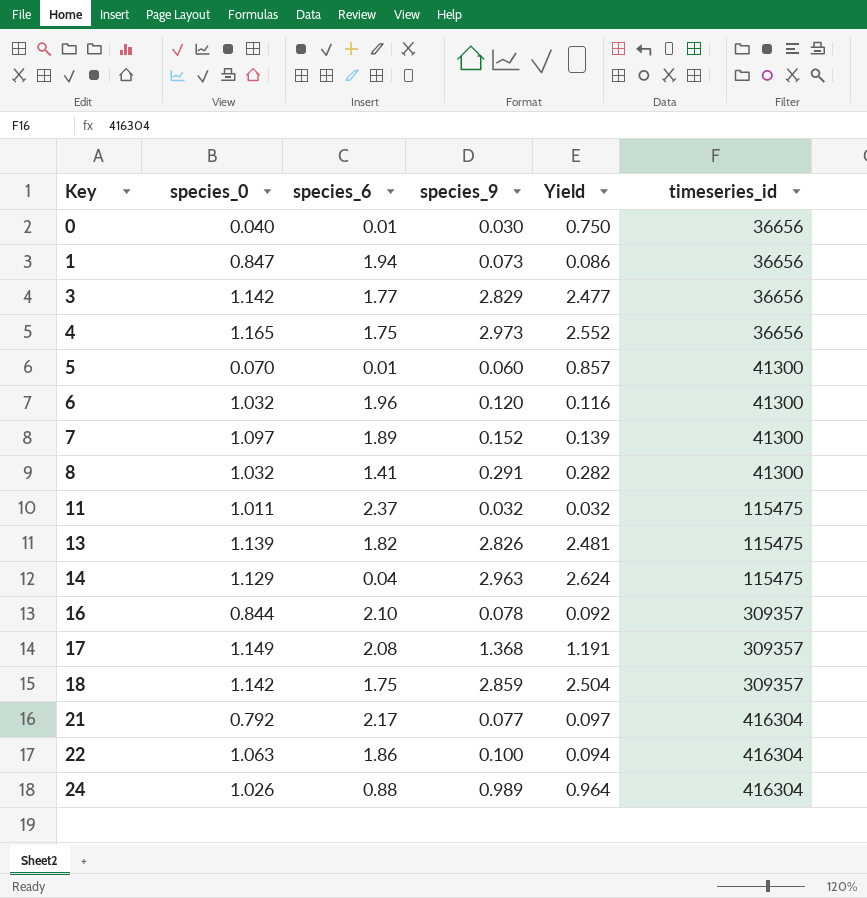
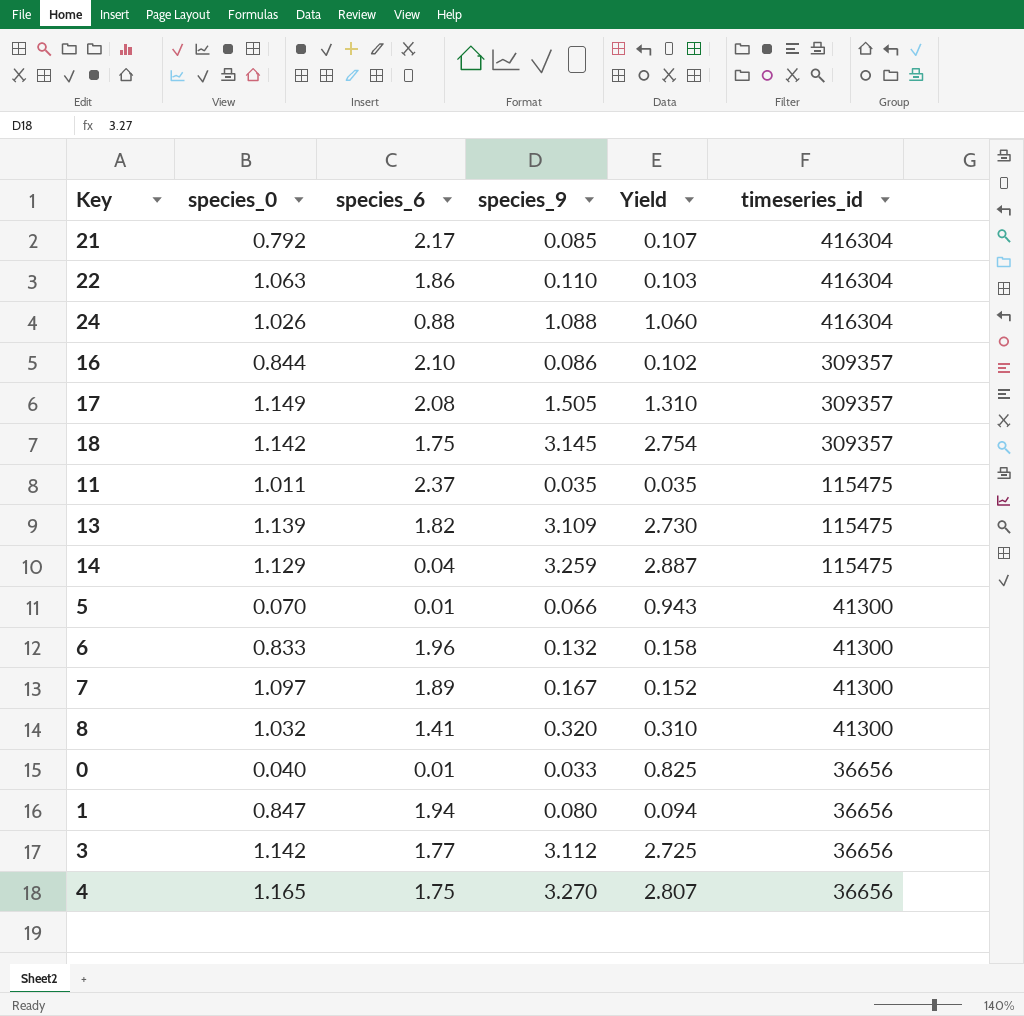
row order: Key ascending -> timeseries_id descending
21 | species_9: 0.077 -> 0.085
21 | Yield: 0.097 -> 0.107
22 | species_9: 0.100 -> 0.110
22 | Yield: 0.094 -> 0.103
24 | species_9: 0.989 -> 1.088
24 | Yield: 0.964 -> 1.060
16 | species_9: 0.078 -> 0.086
16 | Yield: 0.092 -> 0.102
17 | species_9: 1.368 -> 1.505
17 | Yield: 1.191 -> 1.310
18 | species_9: 2.859 -> 3.145
18 | Yield: 2.504 -> 2.754
11 | species_9: 0.032 -> 0.035
11 | Yield: 0.032 -> 0.035
13 | species_9: 2.826 -> 3.109
13 | Yield: 2.481 -> 2.730
14 | species_9: 2.963 -> 3.259
14 | Yield: 2.624 -> 2.887
5 | species_9: 0.060 -> 0.066
5 | Yield: 0.857 -> 0.943
6 | species_0: 1.032 -> 0.833
6 | species_9: 0.120 -> 0.132
6 | Yield: 0.116 -> 0.158
7 | species_9: 0.152 -> 0.167
7 | Yield: 0.139 -> 0.152
8 | species_9: 0.291 -> 0.320
8 | Yield: 0.282 -> 0.310
0 | species_9: 0.030 -> 0.033
0 | Yield: 0.750 -> 0.825
1 | species_9: 0.073 -> 0.080
1 | Yield: 0.086 -> 0.094
3 | species_9: 2.829 -> 3.112
3 | Yield: 2.477 -> 2.725
4 | species_9: 2.973 -> 3.270
4 | Yield: 2.552 -> 2.807

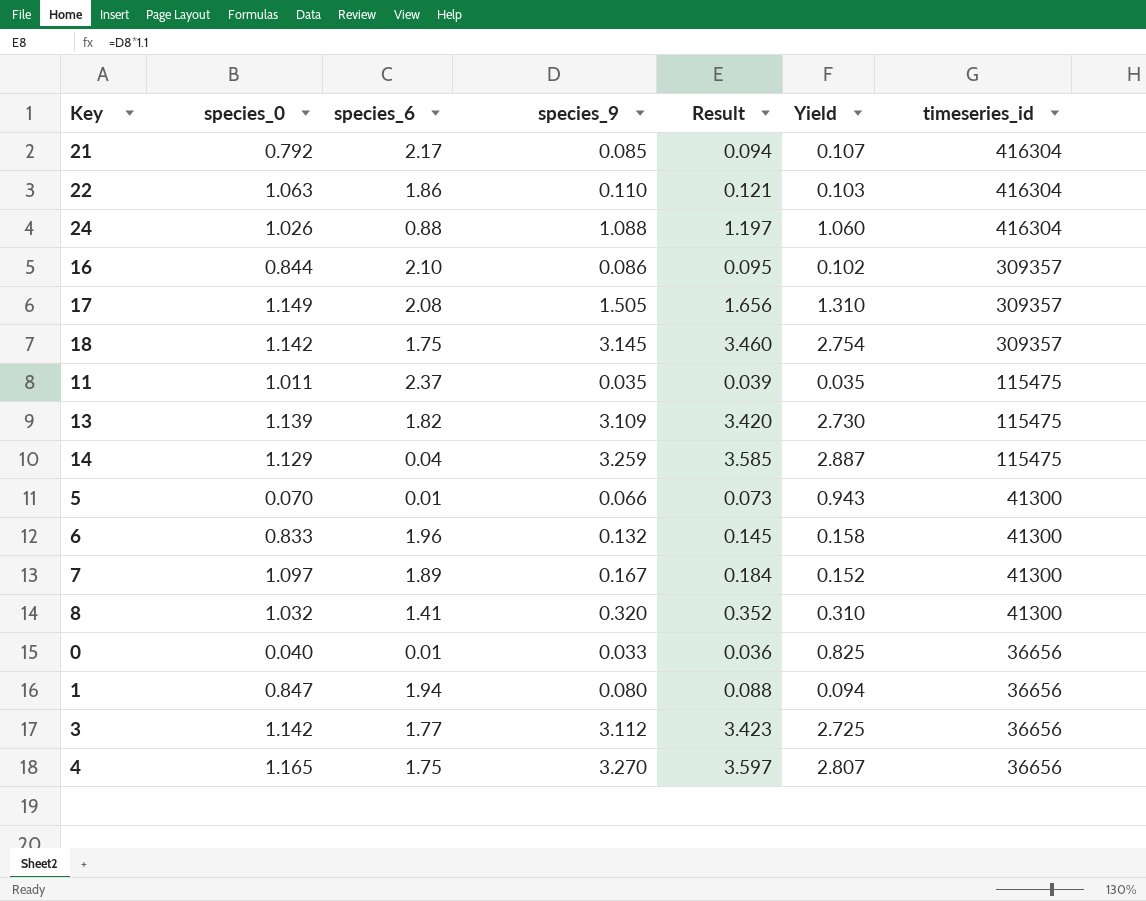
column Result | formula: none -> [species_9] * 1.1

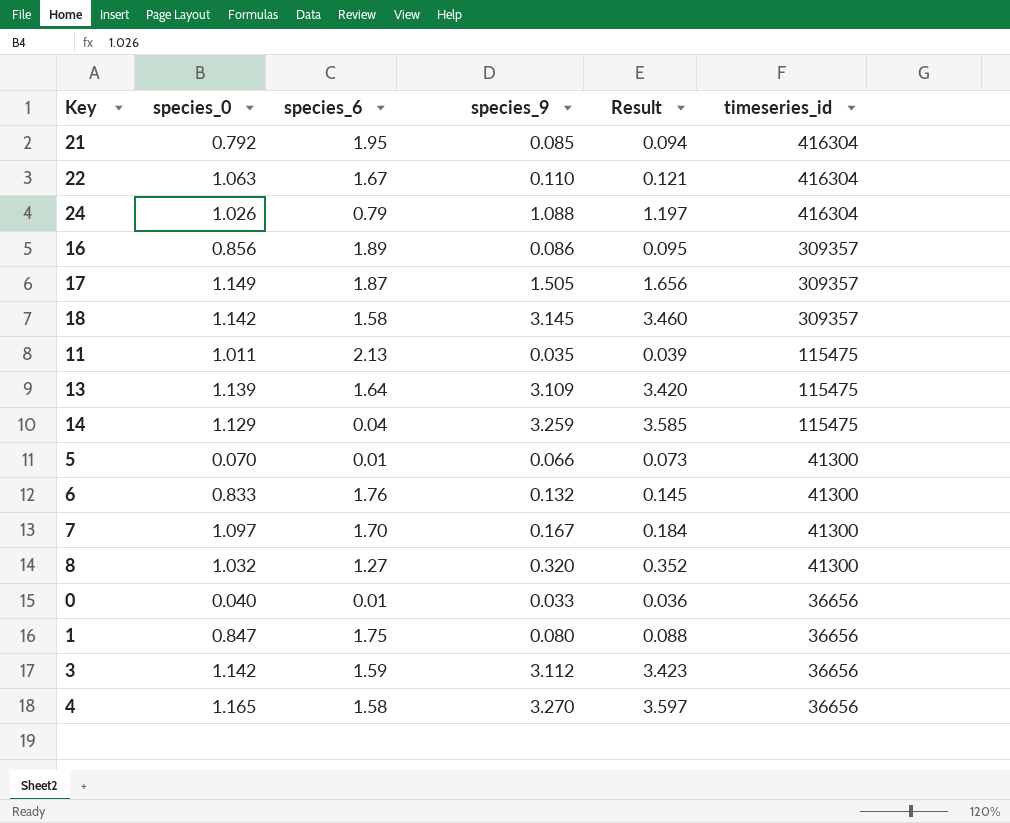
column Yield | formula: [species_9] / [species_0] -> none
21 | species_6: 2.17 -> 1.95
22 | species_6: 1.86 -> 1.67
24 | species_6: 0.88 -> 0.79
16 | species_0: 0.844 -> 0.856
16 | species_6: 2.10 -> 1.89
17 | species_6: 2.08 -> 1.87
18 | species_6: 1.75 -> 1.58
11 | species_6: 2.37 -> 2.13
13 | species_6: 1.82 -> 1.64
6 | species_6: 1.96 -> 1.76
7 | species_6: 1.89 -> 1.70
8 | species_6: 1.41 -> 1.27
1 | species_6: 1.94 -> 1.75
3 | species_6: 1.77 -> 1.59
4 | species_6: 1.75 -> 1.58

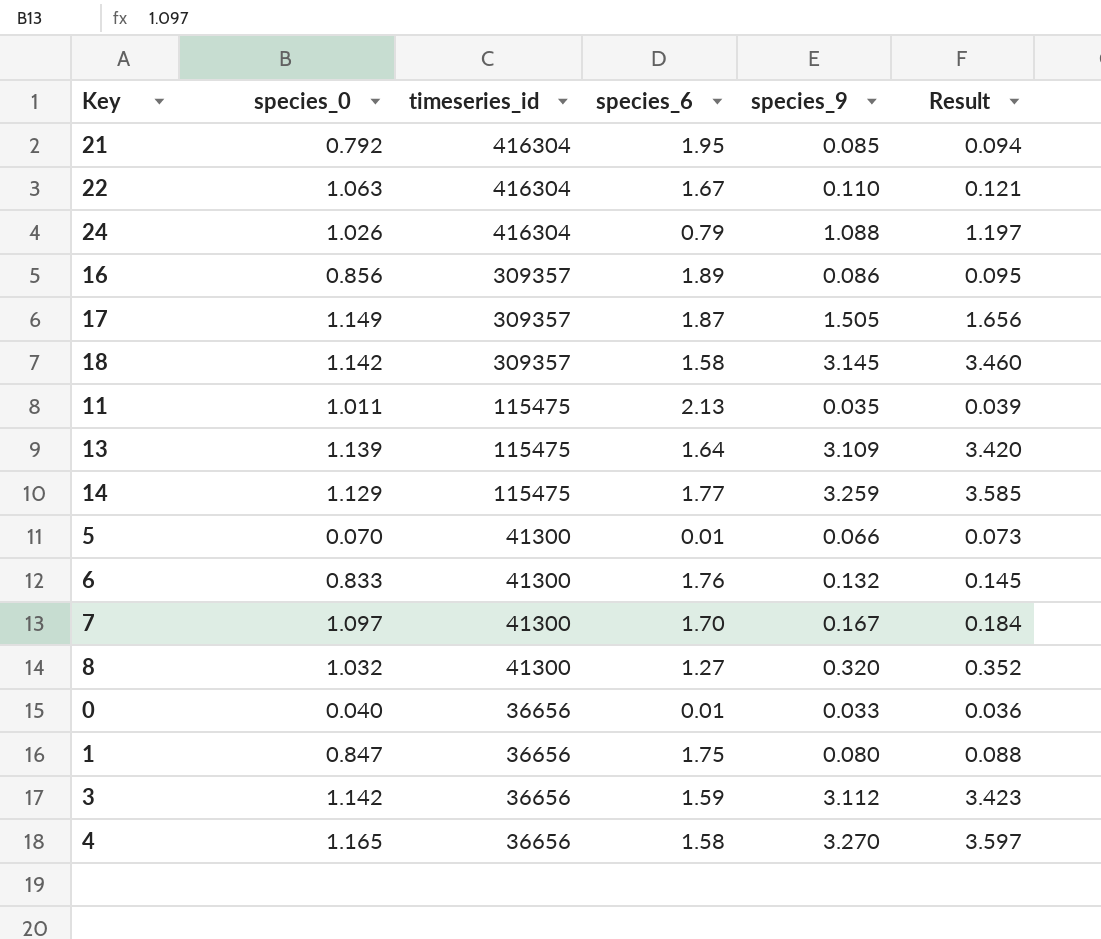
column timeseries_id | position: 6 -> 3
14 | species_6: 0.04 -> 1.77

